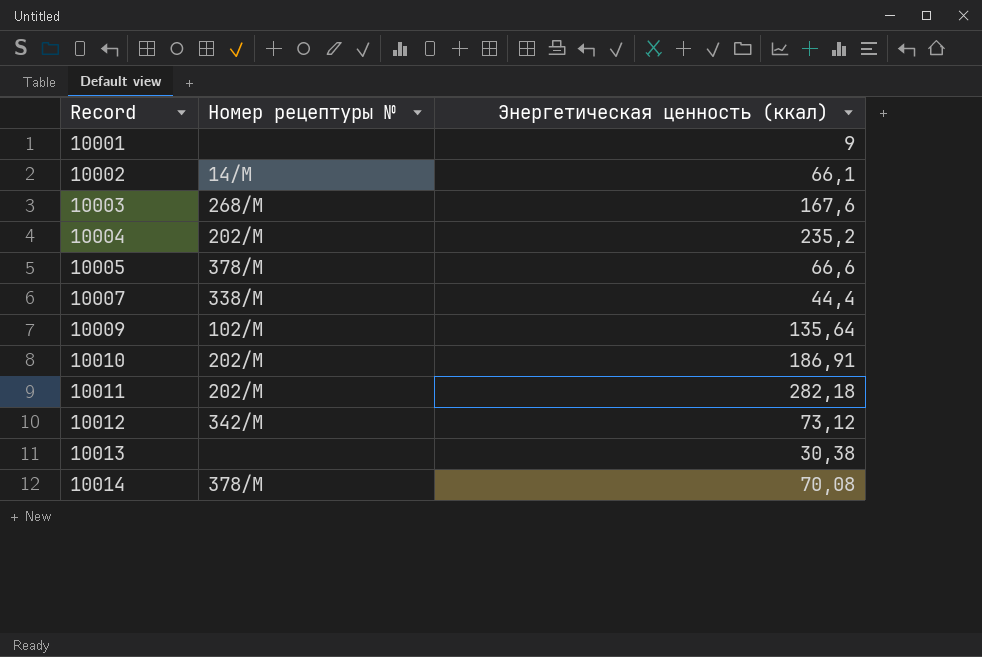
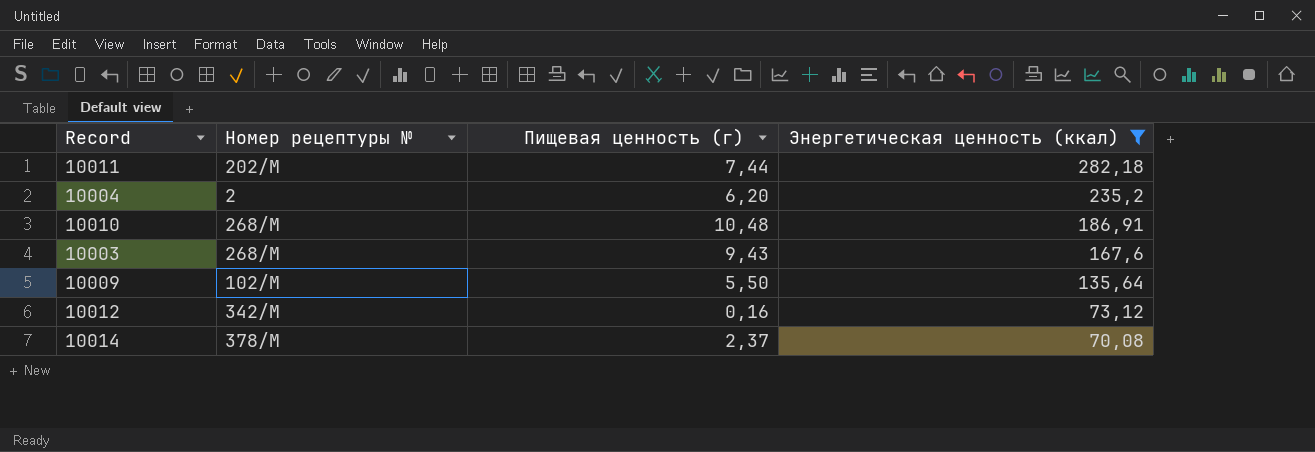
filter: none -> Энергетическая ценность (ккал) >= 70,08
row order: Record ascending -> Энергетическая ценность (ккал) descending
column Пищевая ценность (г) | position: none -> 3
10004 | Номер рецептуры №: 202/М -> 2
10010 | Номер рецептуры №: 202/М -> 268/М

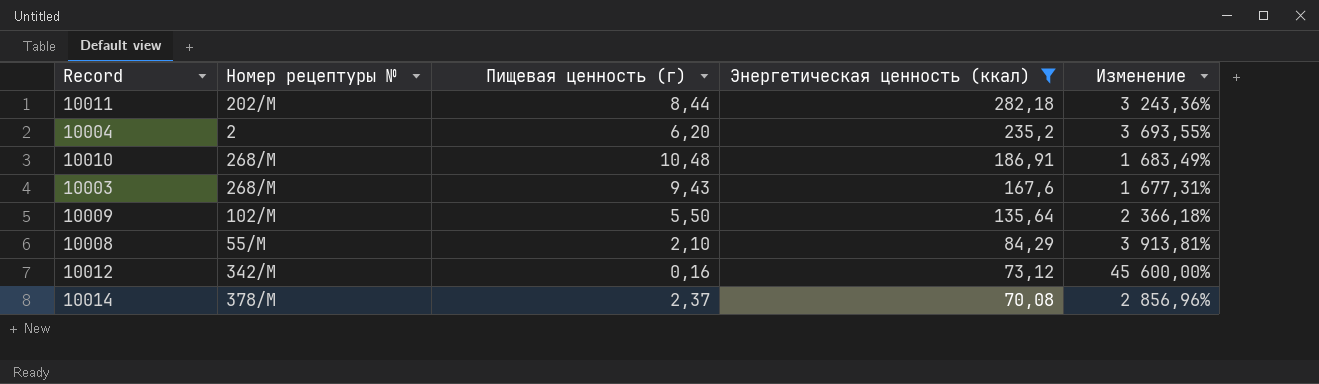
column Изменение | formula: none -> ([Энергетическая ценность (ккал)] - [Пищевая ценность (г)]) / [Пищевая ценность (г)]
10011 | Пищевая ценность (г): 7,44 -> 8,44
row 10008: none -> 55/М | 2,10 | 84,29 | 3 913,81%

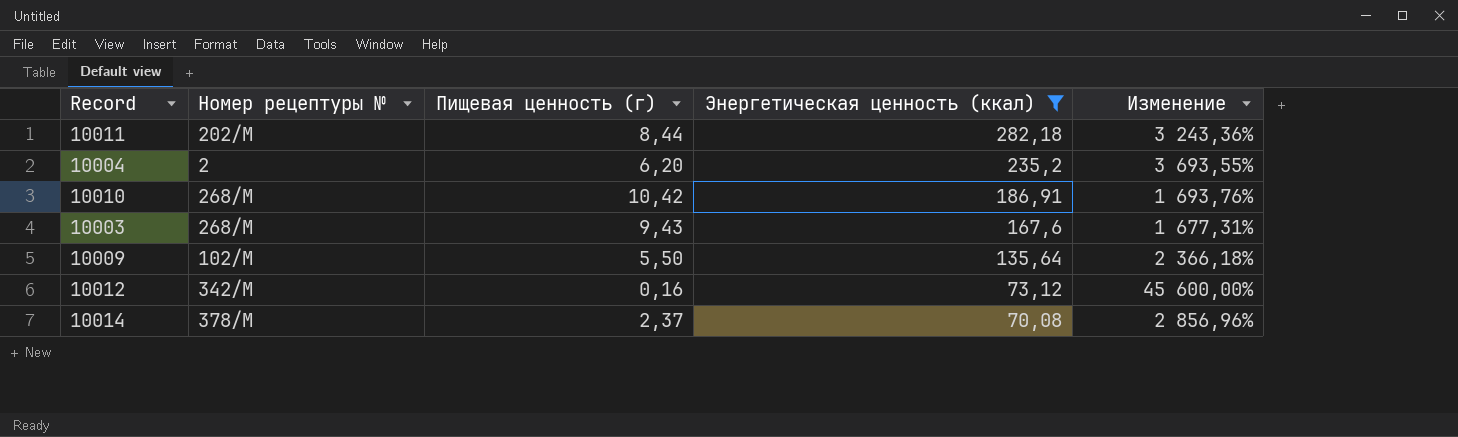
row 10008: 55/М | 2,10 | 84,29 | 3 913,81% -> none
10010 | Пищевая ценность (г): 10,48 -> 10,42
10010 | Изменение: 1 683,49% -> 1 693,76%

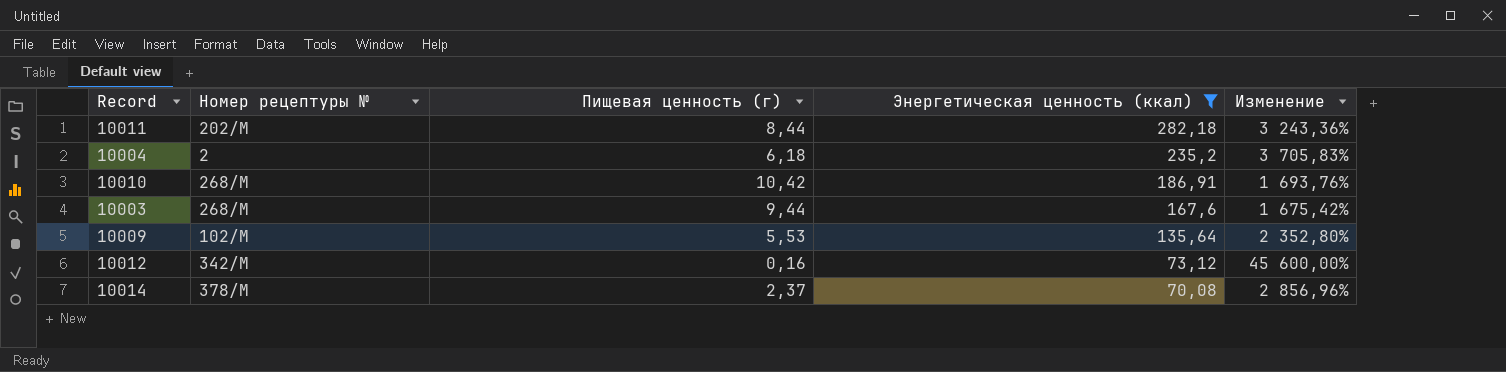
10004 | Пищевая ценность (г): 6,20 -> 6,18
10004 | Изменение: 3 693,55% -> 3 705,83%
10003 | Пищевая ценность (г): 9,43 -> 9,44
10003 | Изменение: 1 677,31% -> 1 675,42%
10009 | Пищевая ценность (г): 5,50 -> 5,53
10009 | Изменение: 2 366,18% -> 2 352,80%

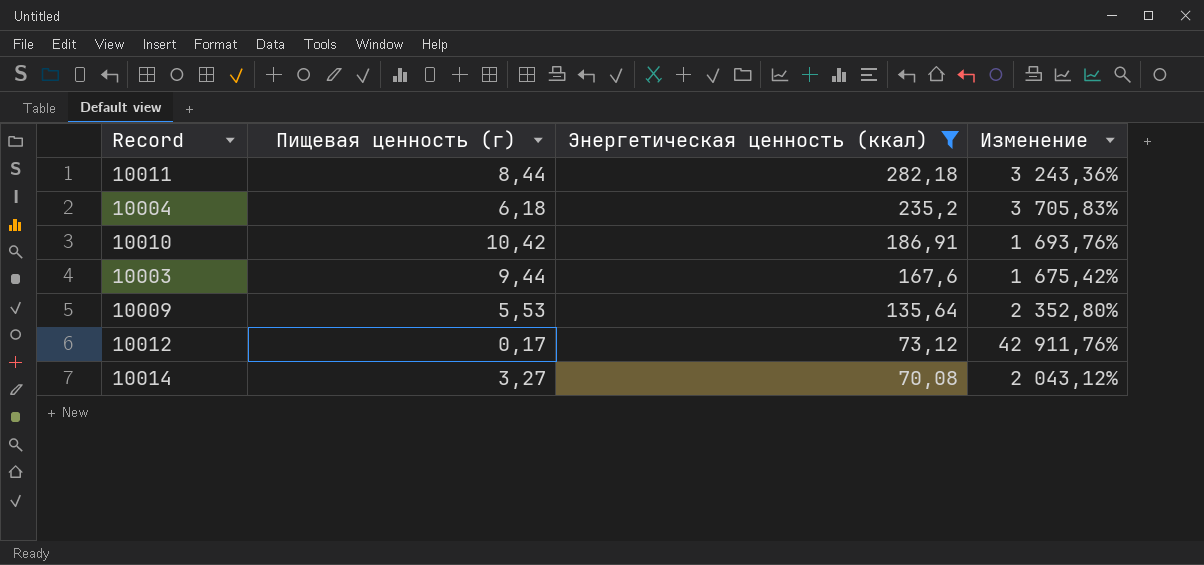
column Номер рецептуры № | position: 2 -> none
10012 | Пищевая ценность (г): 0,16 -> 0,17
10012 | Изменение: 45 600,00% -> 42 911,76%
10014 | Пищевая ценность (г): 2,37 -> 3,27
10014 | Изменение: 2 856,96% -> 2 043,12%

